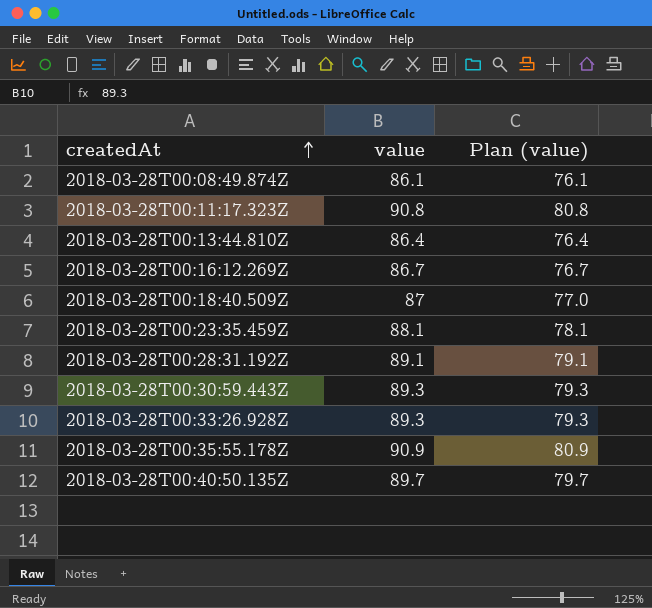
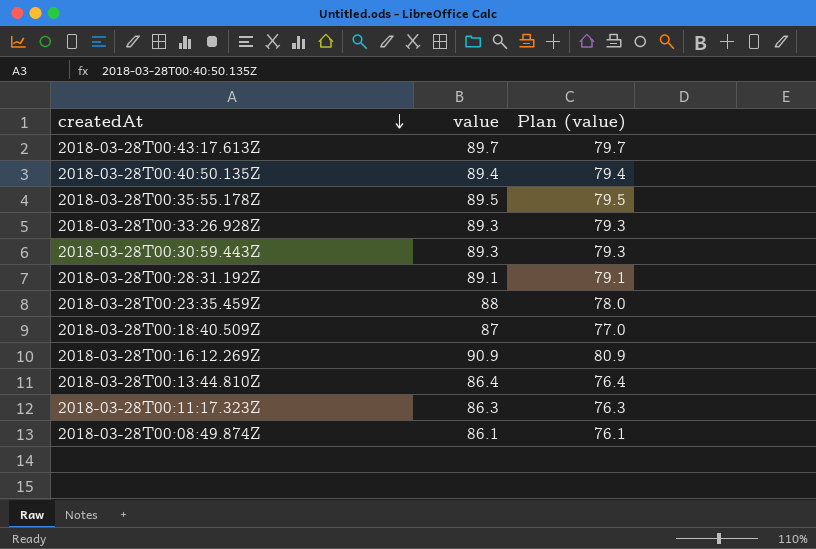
row order: createdAt ascending -> createdAt descending
row 2018-03-28T00:43:17.613Z: none -> 89.7 | 79.7
2018-03-28T00:40:50.135Z | value: 89.7 -> 89.4
2018-03-28T00:40:50.135Z | Plan (value): 79.7 -> 79.4
2018-03-28T00:35:55.178Z | value: 90.9 -> 89.5
2018-03-28T00:35:55.178Z | Plan (value): 80.9 -> 79.5
2018-03-28T00:23:35.459Z | value: 88.1 -> 88
2018-03-28T00:23:35.459Z | Plan (value): 78.1 -> 78.0
2018-03-28T00:16:12.269Z | value: 86.7 -> 90.9
2018-03-28T00:16:12.269Z | Plan (value): 76.7 -> 80.9
2018-03-28T00:11:17.323Z | value: 90.8 -> 86.3
2018-03-28T00:11:17.323Z | Plan (value): 80.8 -> 76.3

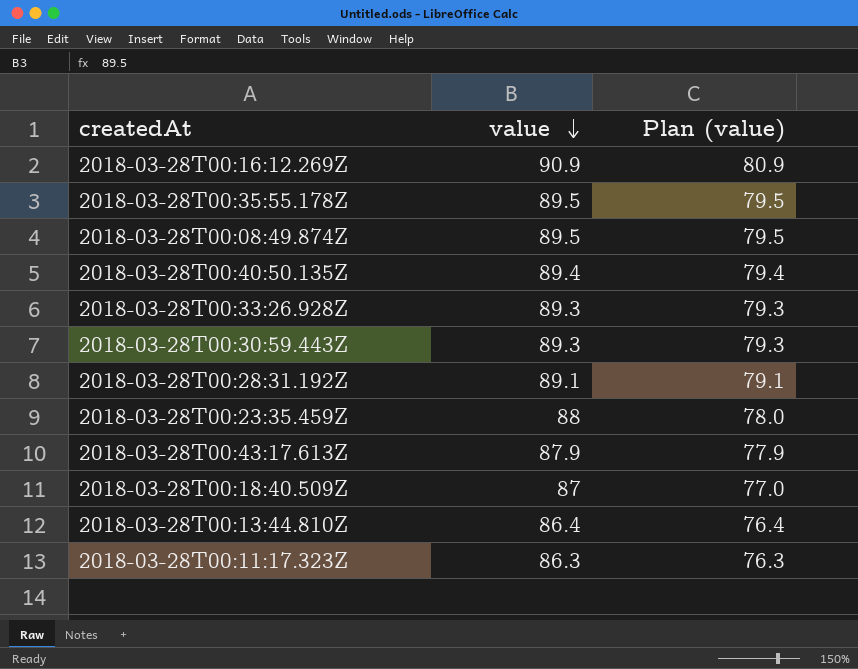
row order: createdAt descending -> value descending
2018-03-28T00:08:49.874Z | value: 86.1 -> 89.5
2018-03-28T00:08:49.874Z | Plan (value): 76.1 -> 79.5
2018-03-28T00:43:17.613Z | value: 89.7 -> 87.9
2018-03-28T00:43:17.613Z | Plan (value): 79.7 -> 77.9

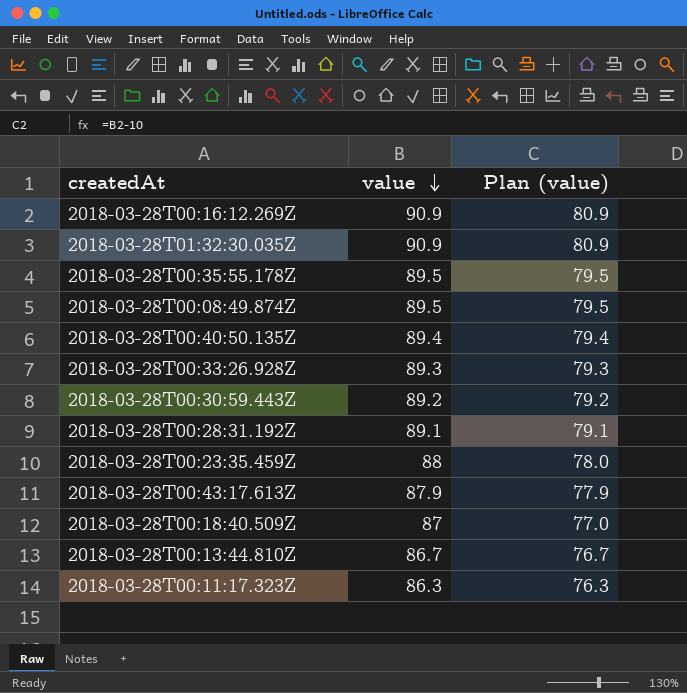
row 2018-03-28T01:32:30.035Z: none -> 90.9 | 80.9
2018-03-28T00:30:59.443Z | value: 89.3 -> 89.2
2018-03-28T00:30:59.443Z | Plan (value): 79.3 -> 79.2
2018-03-28T00:13:44.810Z | value: 86.4 -> 86.7
2018-03-28T00:13:44.810Z | Plan (value): 76.4 -> 76.7

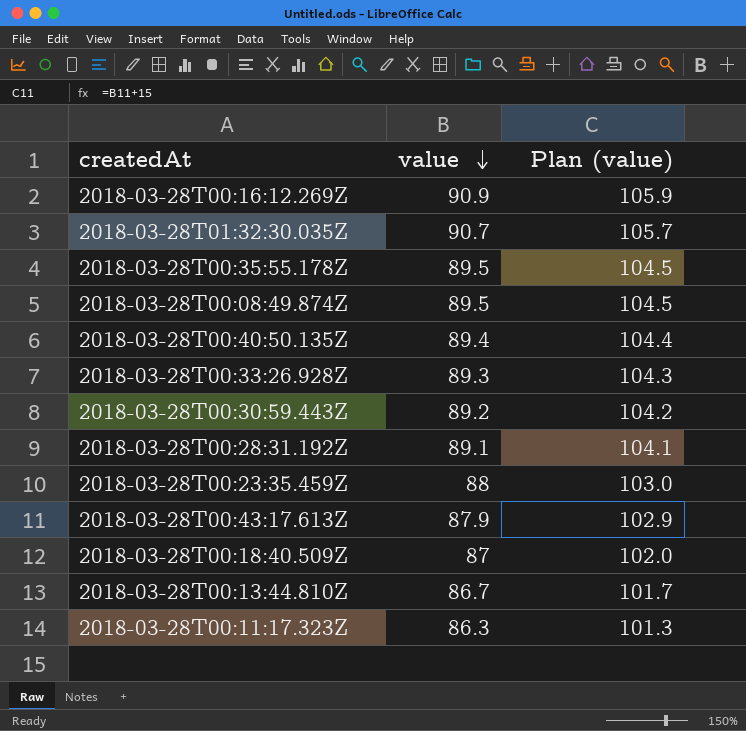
column Plan (value) | formula: [value] - 10 -> [value] + 15
2018-03-28T01:32:30.035Z | value: 90.9 -> 90.7

